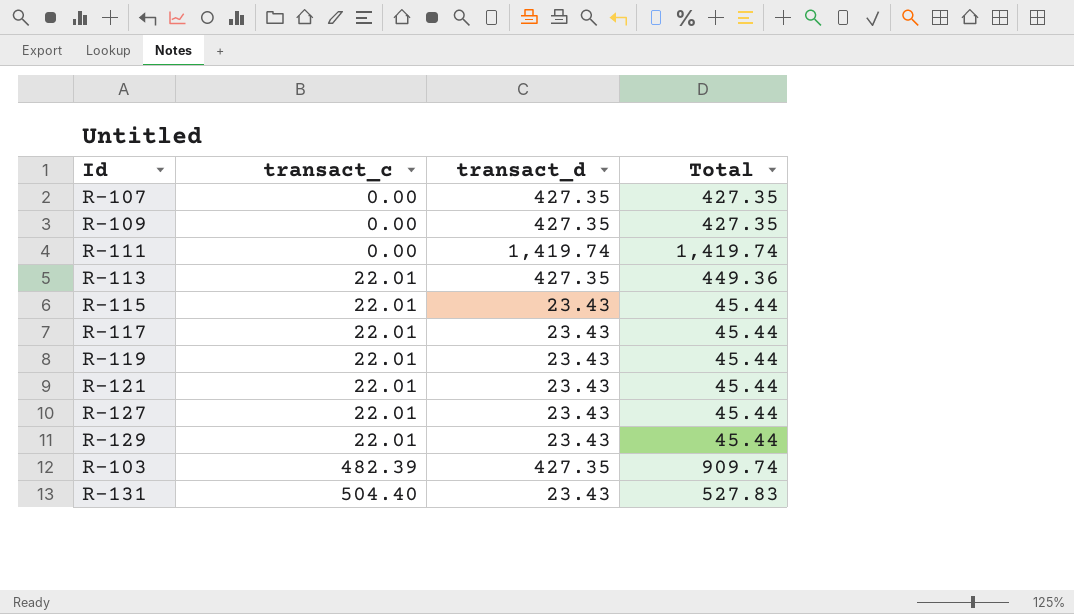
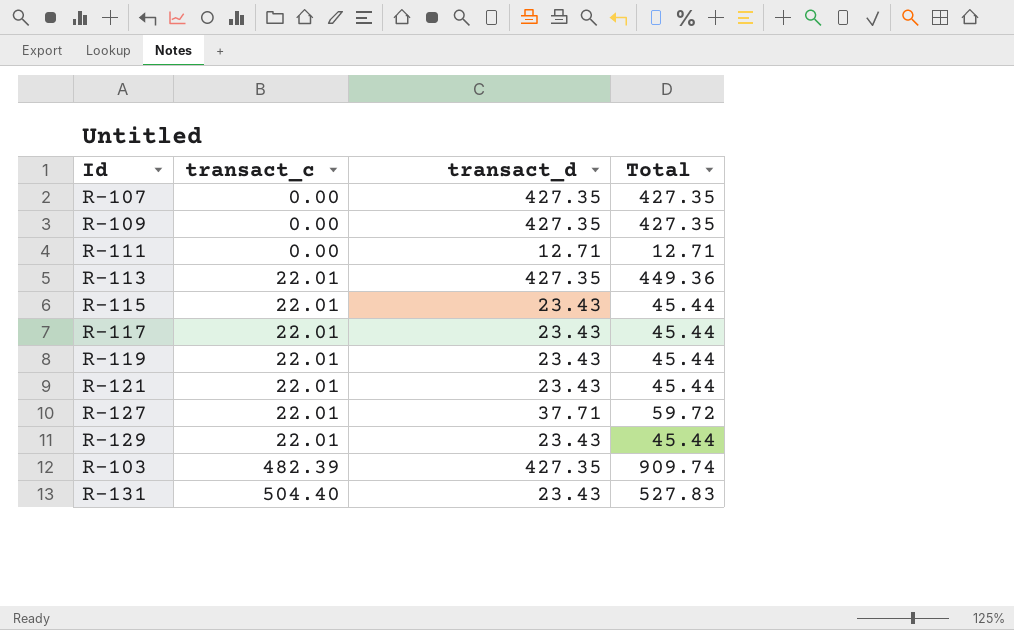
R-111 | transact_d: 1,419.74 -> 12.71
R-111 | Total: 1,419.74 -> 12.71
R-127 | transact_d: 23.43 -> 37.71
R-127 | Total: 45.44 -> 59.72

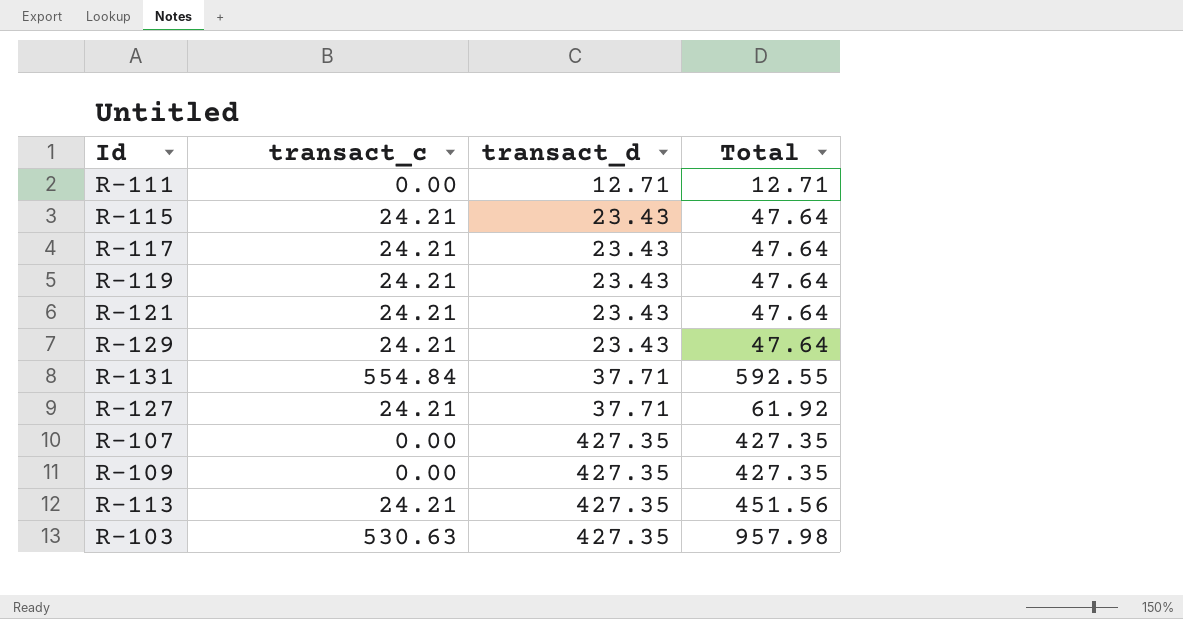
row order: transact_c ascending -> transact_d ascending
R-115 | transact_c: 22.01 -> 24.21
R-115 | Total: 45.44 -> 47.64
R-117 | transact_c: 22.01 -> 24.21
R-117 | Total: 45.44 -> 47.64
R-119 | transact_c: 22.01 -> 24.21
R-119 | Total: 45.44 -> 47.64
R-121 | transact_c: 22.01 -> 24.21
R-121 | Total: 45.44 -> 47.64
R-129 | transact_c: 22.01 -> 24.21
R-129 | Total: 45.44 -> 47.64
R-131 | transact_c: 504.40 -> 554.84
R-131 | transact_d: 23.43 -> 37.71
R-131 | Total: 527.83 -> 592.55
R-127 | transact_c: 22.01 -> 24.21
R-127 | Total: 59.72 -> 61.92
R-113 | transact_c: 22.01 -> 24.21
R-113 | Total: 449.36 -> 451.56
R-103 | transact_c: 482.39 -> 530.63
R-103 | Total: 909.74 -> 957.98

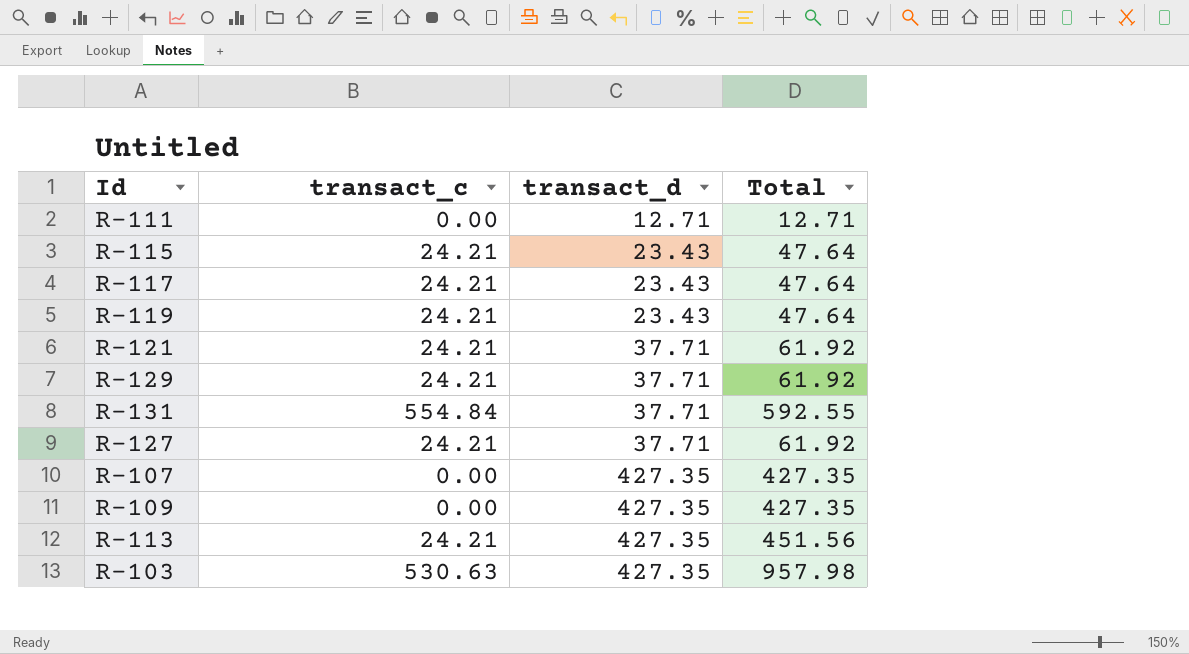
R-121 | transact_d: 23.43 -> 37.71
R-121 | Total: 47.64 -> 61.92
R-129 | transact_d: 23.43 -> 37.71
R-129 | Total: 47.64 -> 61.92

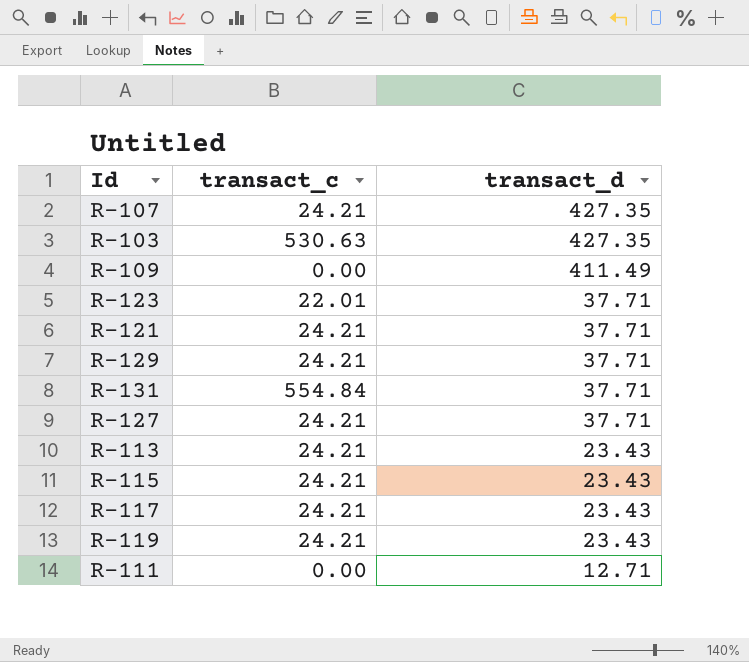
row order: transact_d ascending -> transact_d descending
column Total | formula: [transact_c] + [transact_d] -> none
R-107 | transact_c: 0.00 -> 24.21
R-109 | transact_d: 427.35 -> 411.49
row R-123: none -> 22.01 | 37.71
R-113 | transact_d: 427.35 -> 23.43

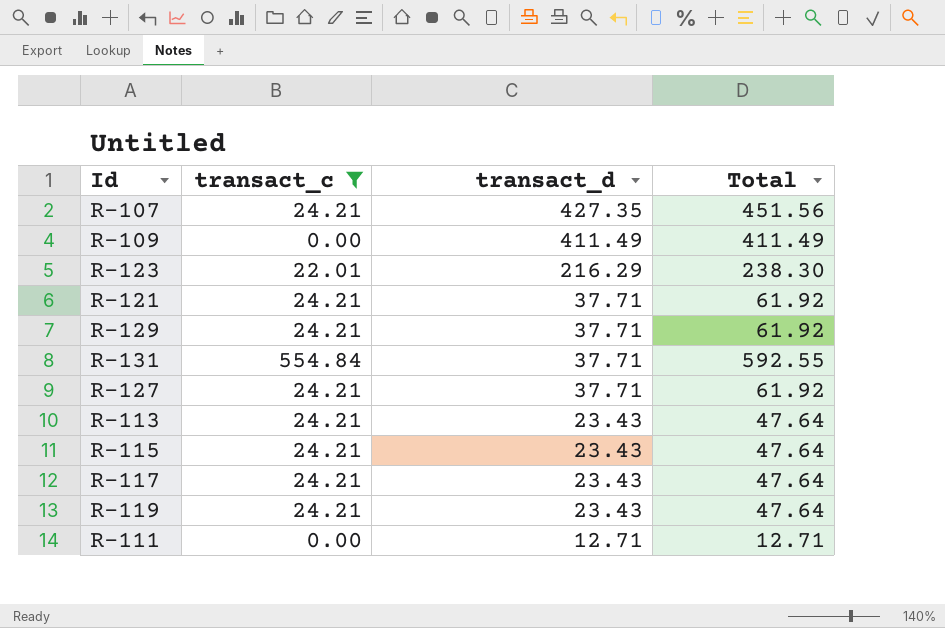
filter: none -> transact_c != 530.63
column Total | formula: none -> [transact_c] + [transact_d]
R-123 | transact_d: 37.71 -> 216.29

